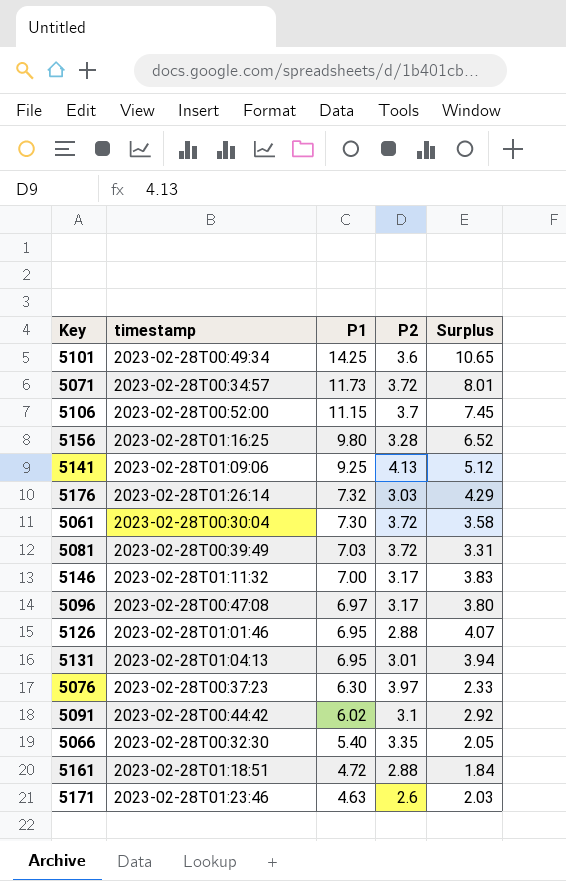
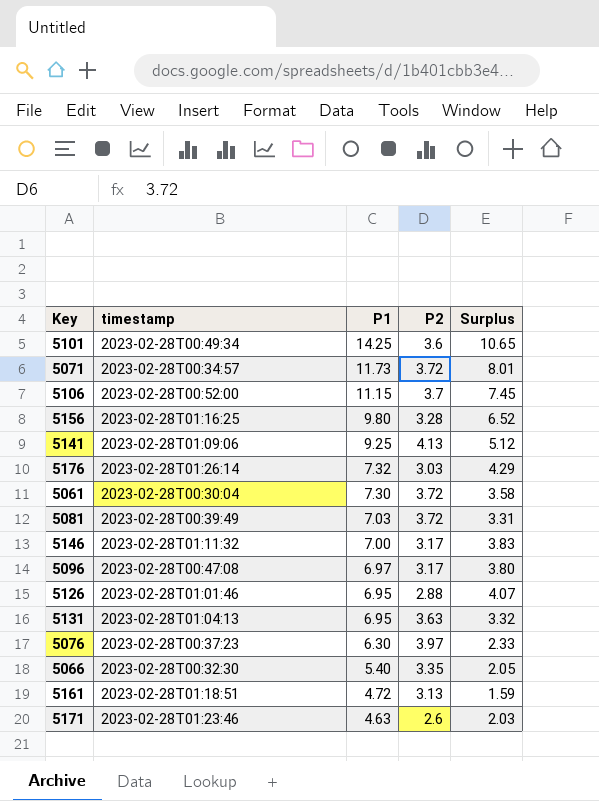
row 5091: 2023-02-28T00:44:42 | 6.02 | 3.1 | 2.92 -> none
5131 | P2: 3.01 -> 3.63
5131 | Surplus: 3.94 -> 3.32
5161 | P2: 2.88 -> 3.13
5161 | Surplus: 1.84 -> 1.59

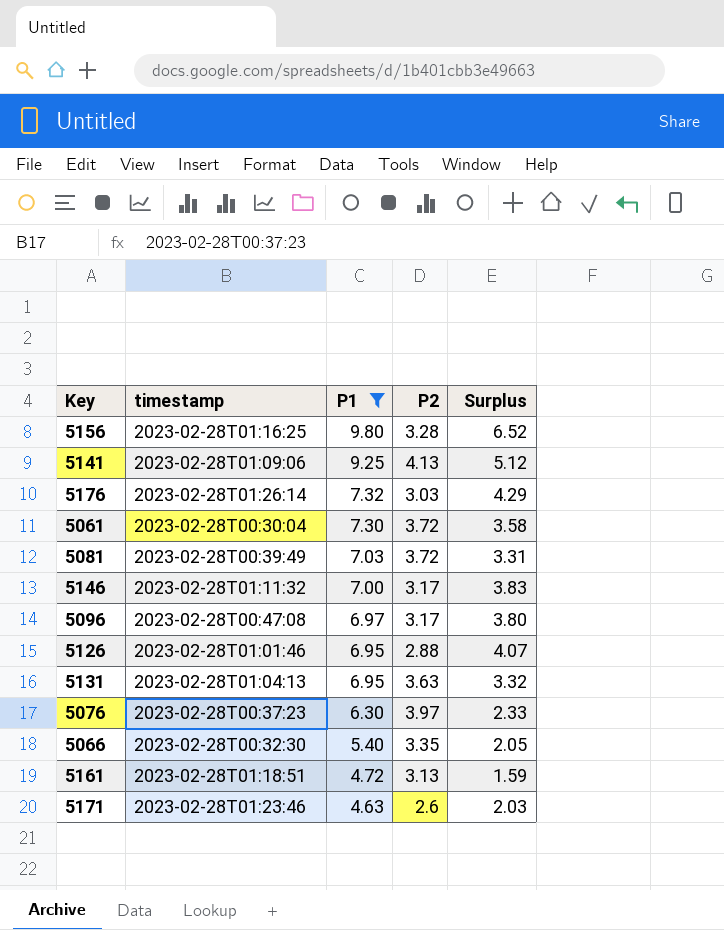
filter: none -> P1 <= 9.80

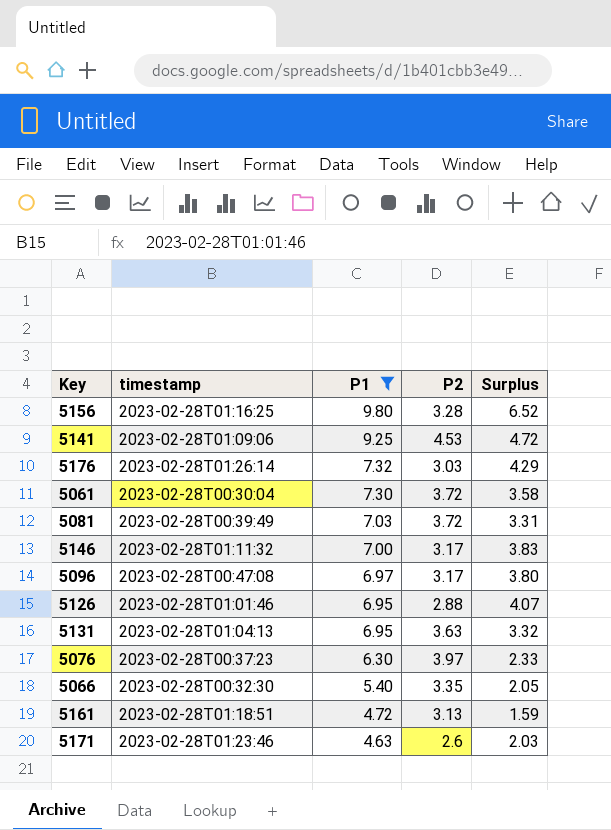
5141 | P2: 4.13 -> 4.53
5141 | Surplus: 5.12 -> 4.72

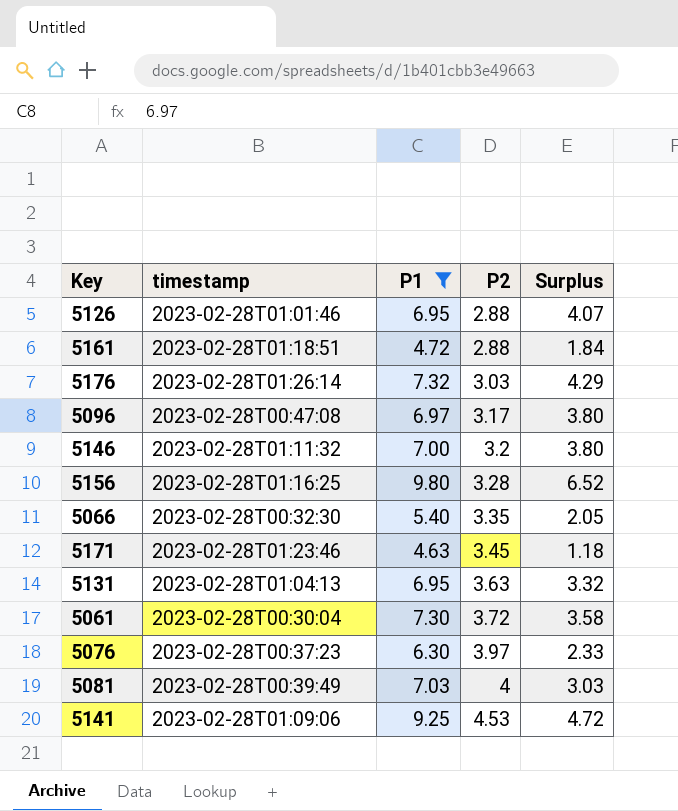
row order: P1 descending -> P2 ascending
5161 | P2: 3.13 -> 2.88
5161 | Surplus: 1.59 -> 1.84
5146 | P2: 3.17 -> 3.2
5146 | Surplus: 3.83 -> 3.80
5171 | P2: 2.6 -> 3.45
5171 | Surplus: 2.03 -> 1.18
5081 | P2: 3.72 -> 4
5081 | Surplus: 3.31 -> 3.03

